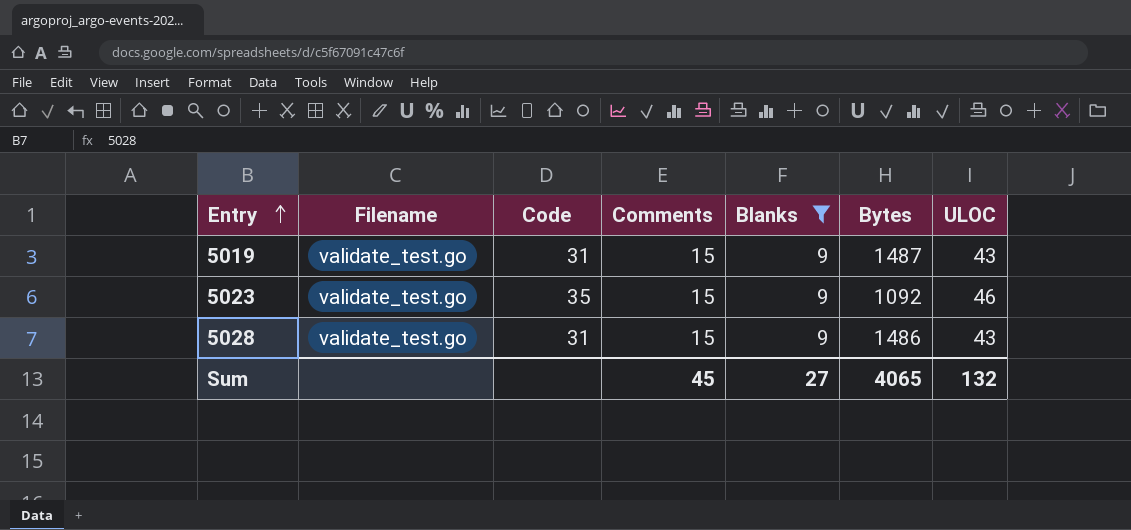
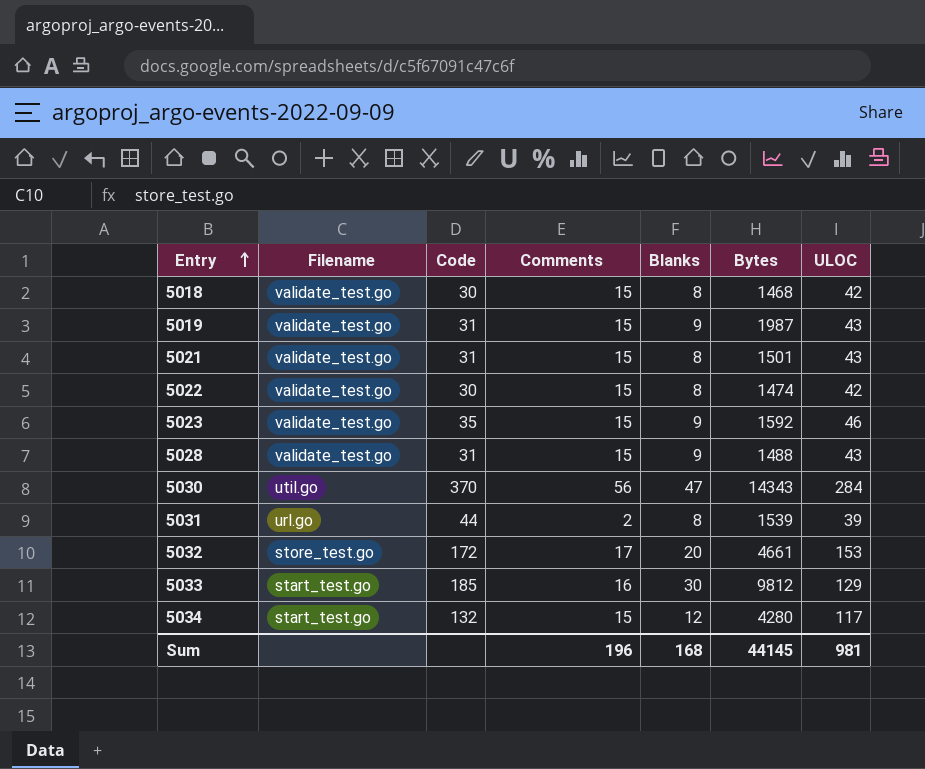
filter: Blanks = 9 -> none
5019 | Bytes: 1487 -> 1987
5023 | Bytes: 1092 -> 1592
5028 | Bytes: 1486 -> 1488
Sum | Comments: 45 -> 196
Sum | Blanks: 27 -> 168
Sum | Bytes: 4065 -> 44145
Sum | ULOC: 132 -> 981

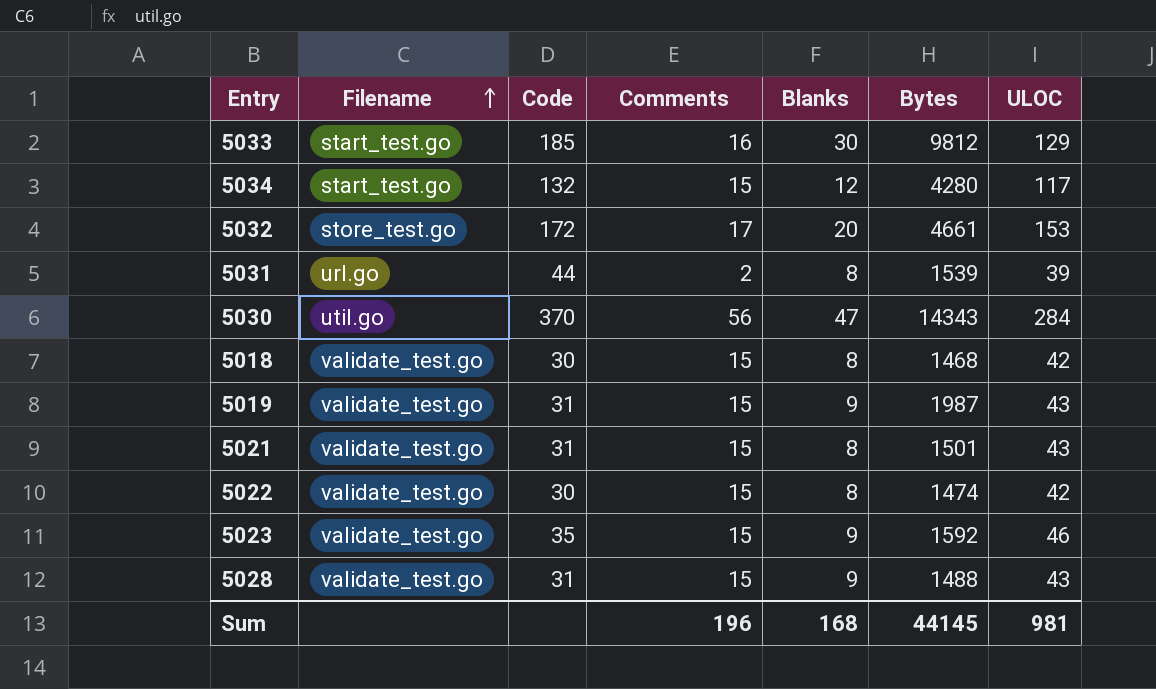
row order: Entry ascending -> Filename ascending

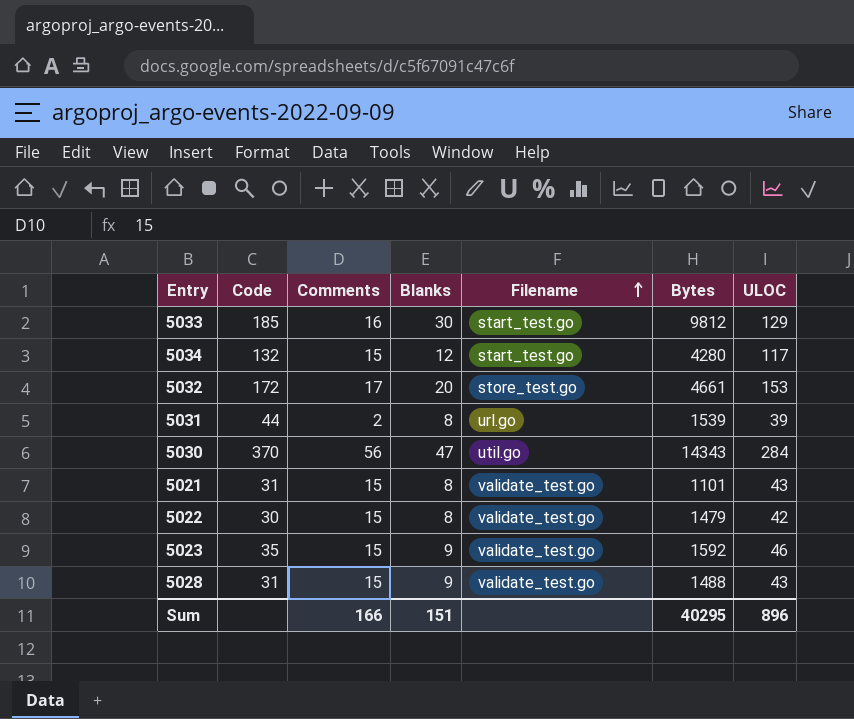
column Filename | position: 2 -> 5
row 5018: validate_test.go | 30 | 15 | 8 | 1468 | 42 -> none
row 5019: validate_test.go | 31 | 15 | 9 | 1987 | 43 -> none
5021 | Bytes: 1501 -> 1101
5022 | Bytes: 1474 -> 1479
Sum | Comments: 196 -> 166
Sum | Blanks: 168 -> 151
Sum | Bytes: 44145 -> 40295
Sum | ULOC: 981 -> 896

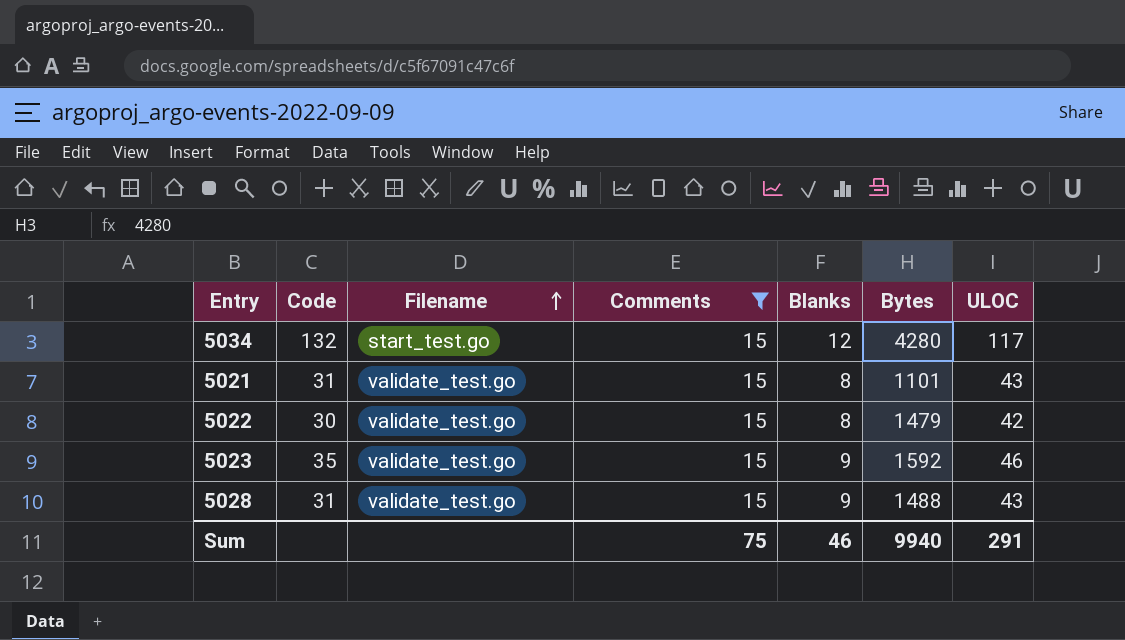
filter: none -> Comments = 15
column Filename | position: 5 -> 3
Sum | Comments: 166 -> 75
Sum | Blanks: 151 -> 46
Sum | Bytes: 40295 -> 9940
Sum | ULOC: 896 -> 291

